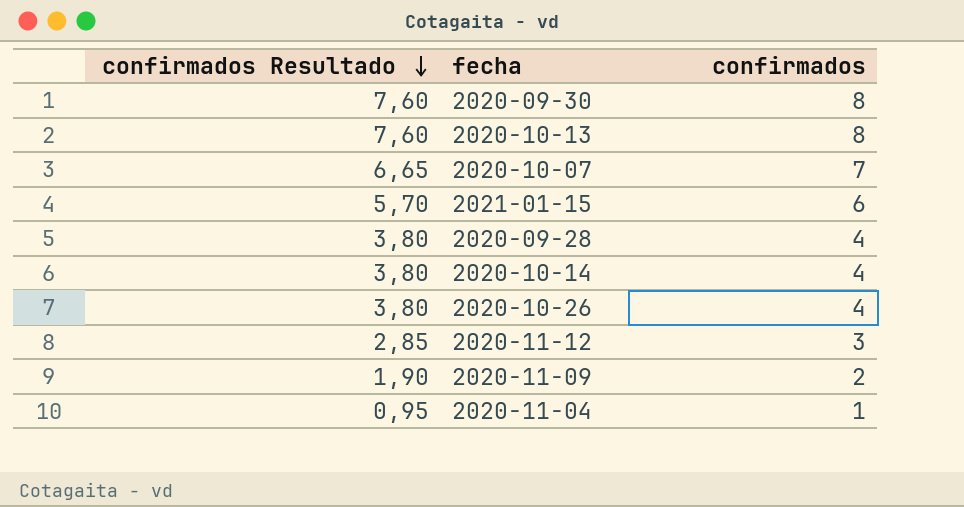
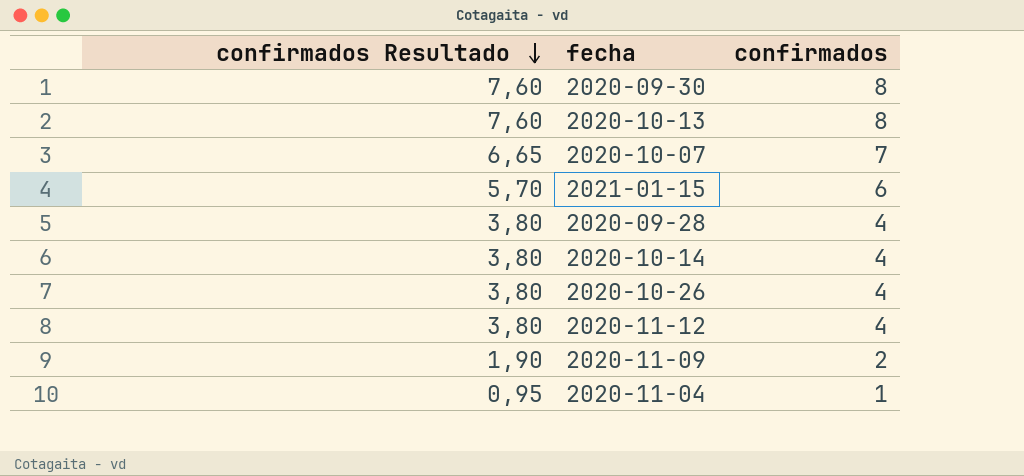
2020-11-12 | confirmados Resultado: 2,85 -> 3,80
2020-11-12 | confirmados: 3 -> 4

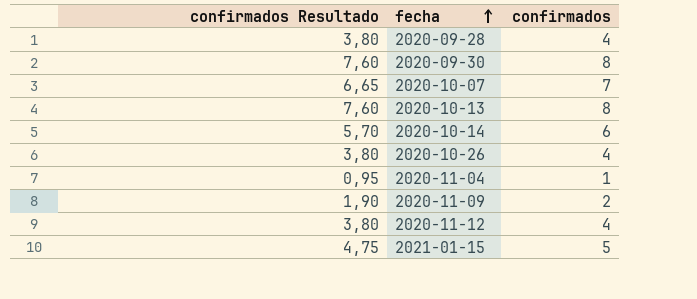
row order: confirmados Resultado descending -> fecha ascending
2020-10-14 | confirmados Resultado: 3,80 -> 5,70
2020-10-14 | confirmados: 4 -> 6
2021-01-15 | confirmados Resultado: 5,70 -> 4,75
2021-01-15 | confirmados: 6 -> 5

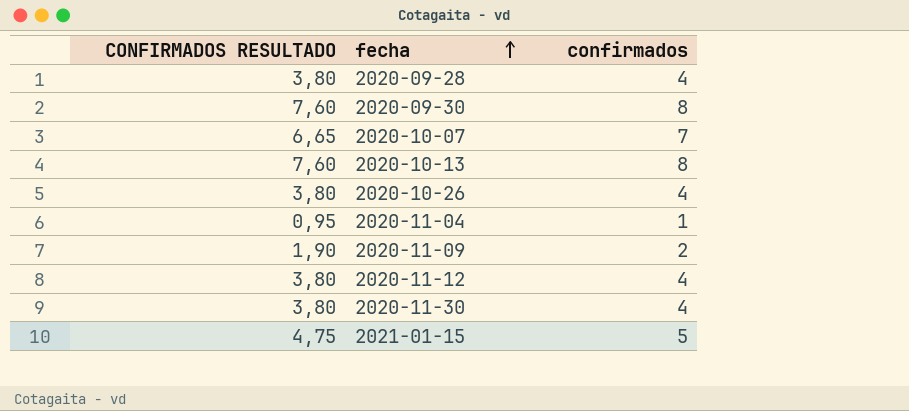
column name: confirmados Resultado -> CONFIRMADOS RESULTADO
row 2020-10-14: 5,70 | 6 -> none
row 2020-11-30: none -> 3,80 | 4

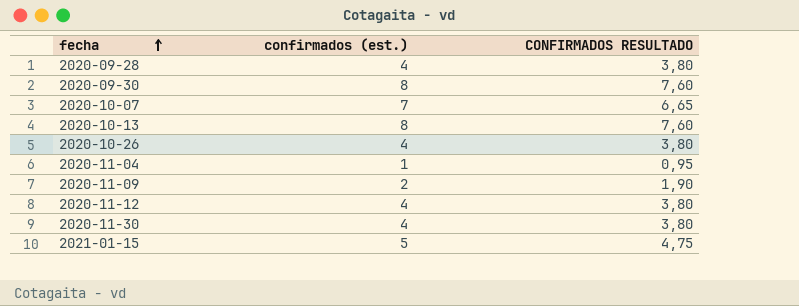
column name: confirmados -> confirmados (est.)
column CONFIRMADOS RESULTADO | position: 1 -> 3

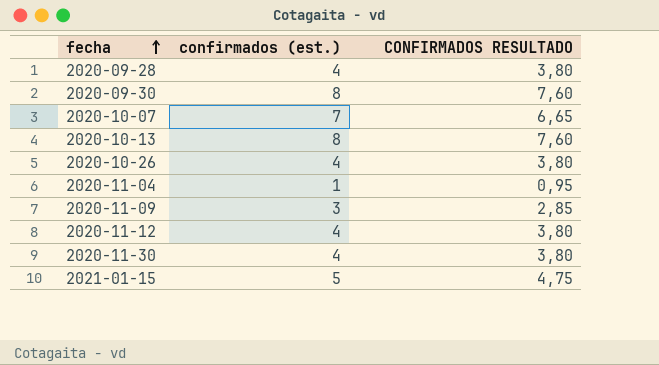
2020-11-09 | confirmados (est.): 2 -> 3
2020-11-09 | CONFIRMADOS RESULTADO: 1,90 -> 2,85

